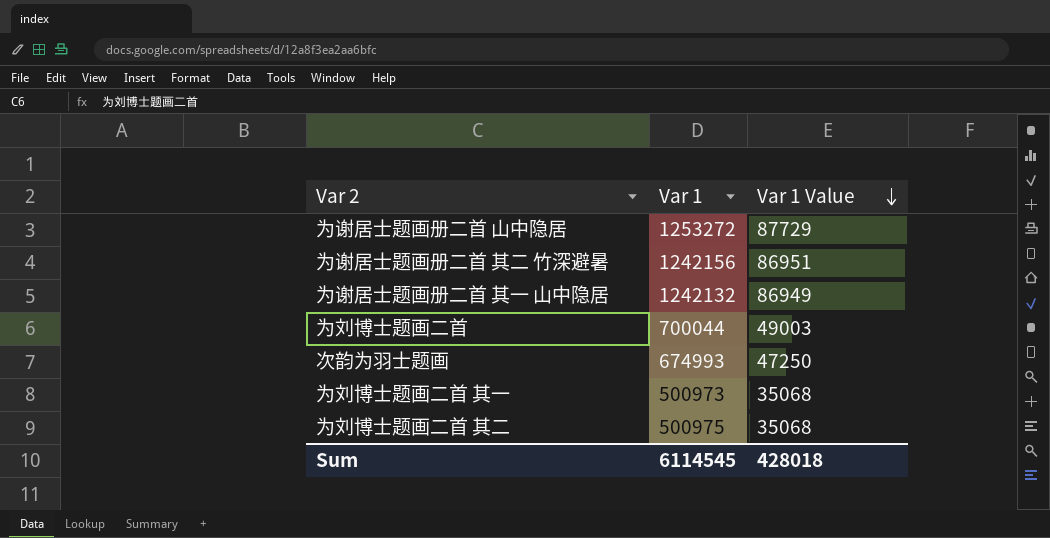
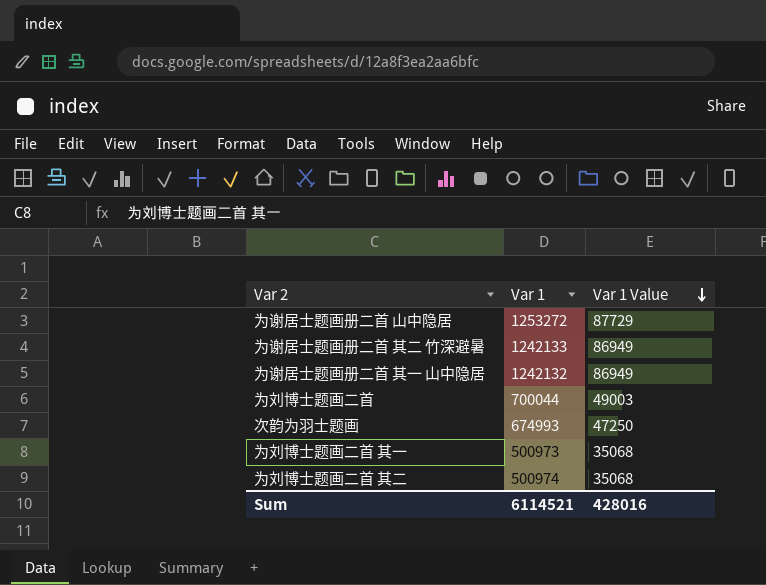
为谢居士题画册二首 其二 竹深避暑 | Var 1: 1242156 -> 1242133
为谢居士题画册二首 其二 竹深避暑 | Var 1 Value: 86951 -> 86949
为刘博士题画二首 其二 | Var 1: 500975 -> 500974
Sum | Var 1: 6114545 -> 6114521
Sum | Var 1 Value: 428018 -> 428016

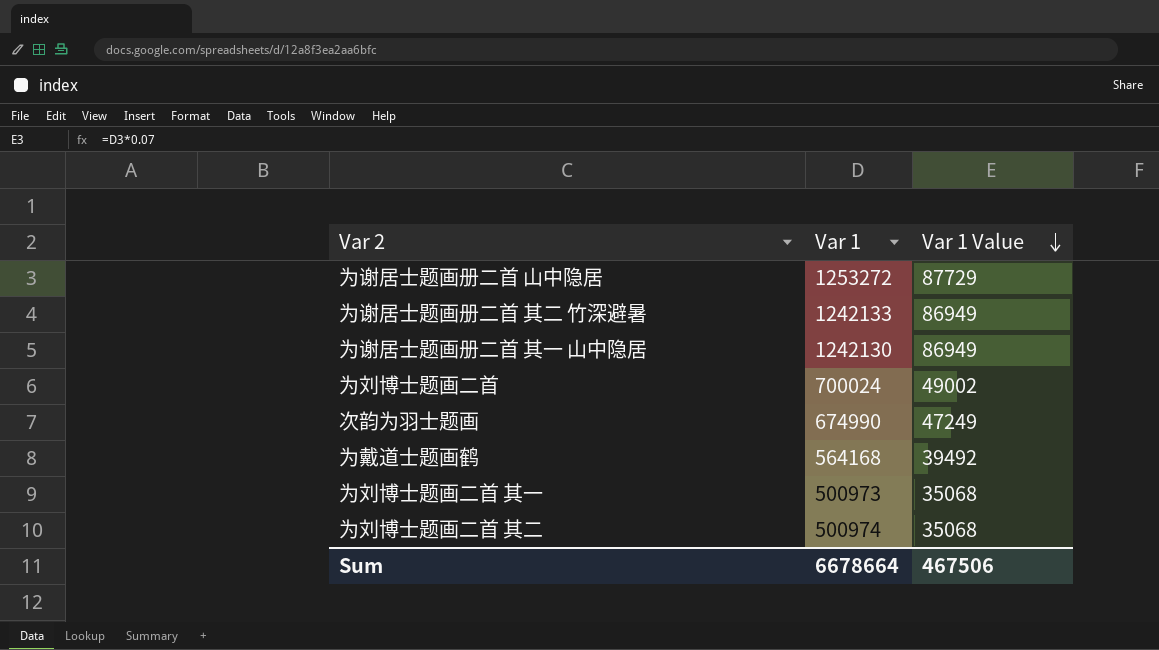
为谢居士题画册二首 其一 山中隐居 | Var 1: 1242132 -> 1242130
为刘博士题画二首 | Var 1: 700044 -> 700024
为刘博士题画二首 | Var 1 Value: 49003 -> 49002
次韵为羽士题画 | Var 1: 674993 -> 674990
次韵为羽士题画 | Var 1 Value: 47250 -> 47249
row 为戴道士题画鹤: none -> 564168 | 39492
Sum | Var 1: 6114521 -> 6678664
Sum | Var 1 Value: 428016 -> 467506

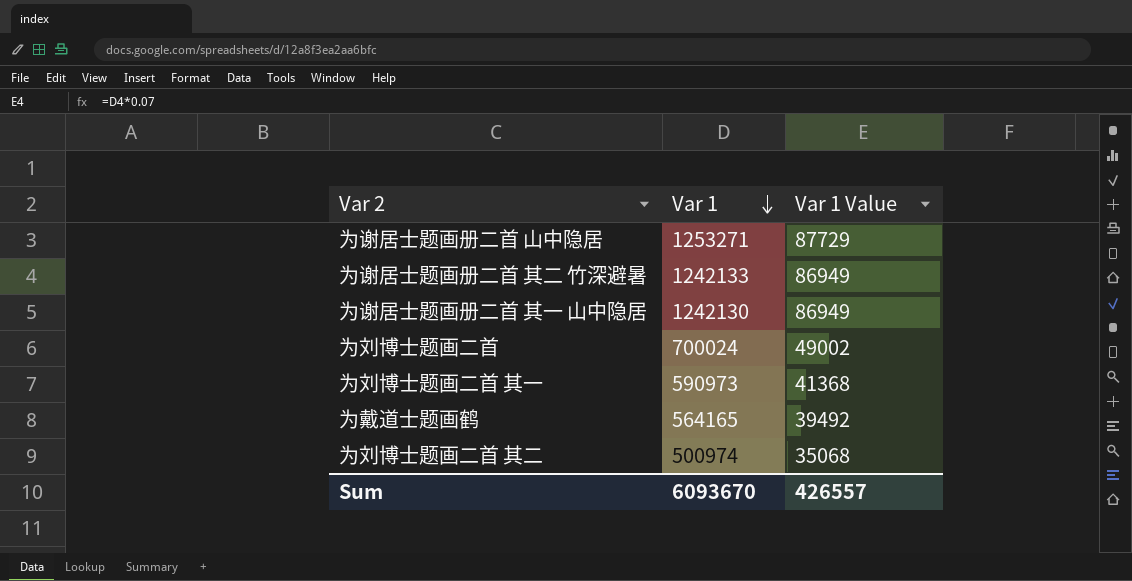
row order: Var 1 Value descending -> Var 1 descending
row 次韵为羽士题画: 674990 | 47249 -> none
为谢居士题画册二首 山中隐居 | Var 1: 1253272 -> 1253271
为刘博士题画二首 其一 | Var 1: 500973 -> 590973
为刘博士题画二首 其一 | Var 1 Value: 35068 -> 41368
为戴道士题画鹤 | Var 1: 564168 -> 564165
Sum | Var 1: 6678664 -> 6093670
Sum | Var 1 Value: 467506 -> 426557

